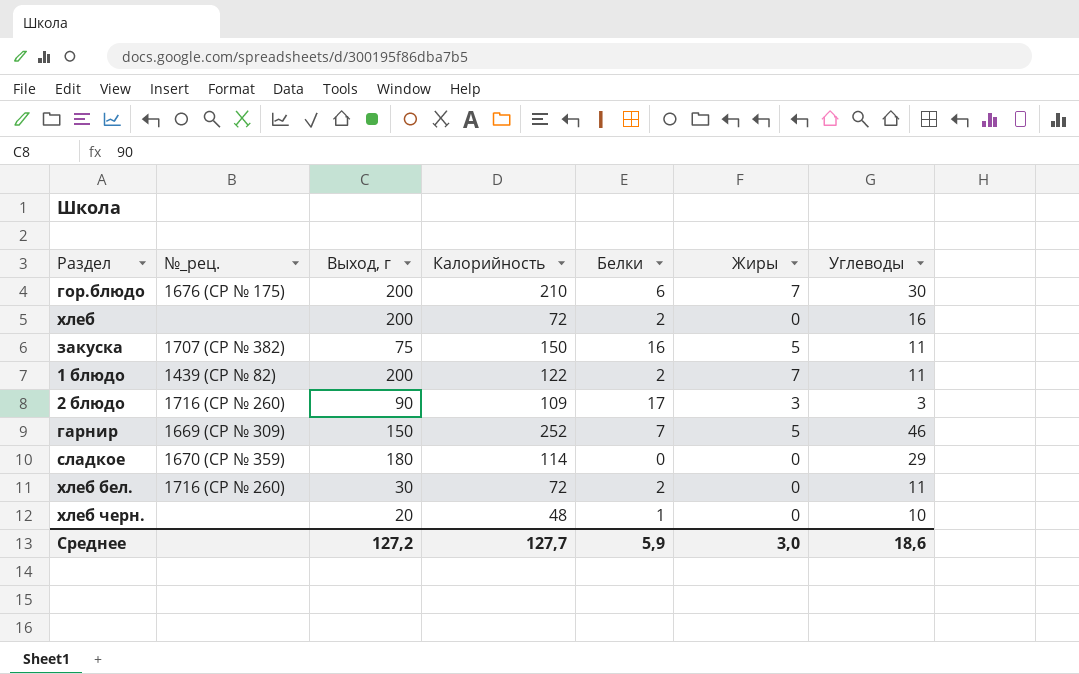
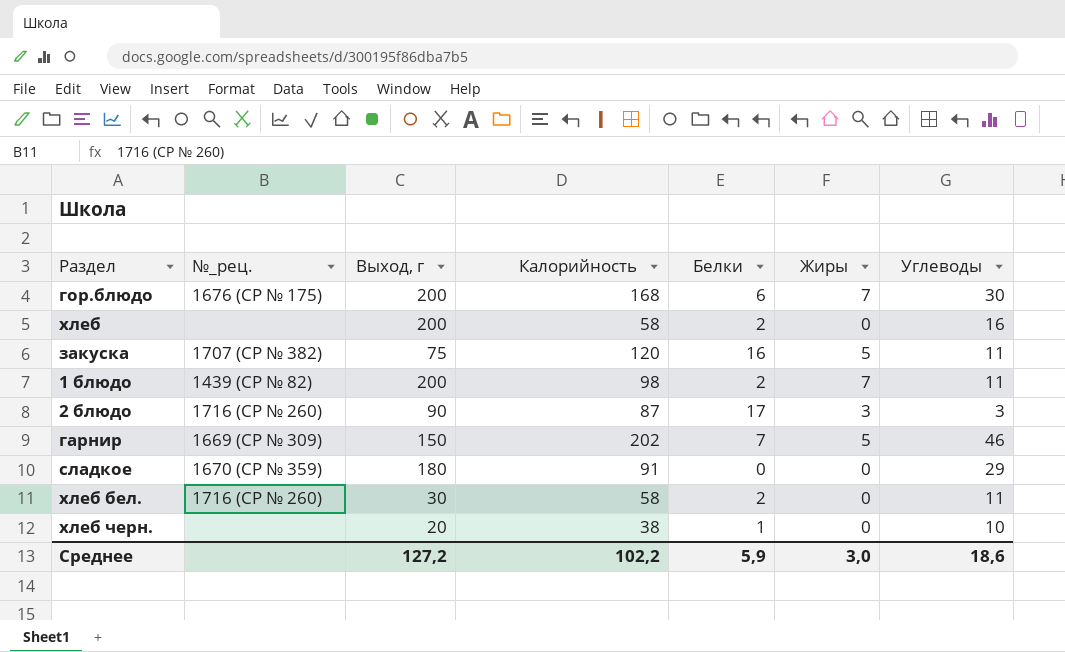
гор.блюдо | Калорийность: 210 -> 168
хлеб | Калорийность: 72 -> 58
закуска | Калорийность: 150 -> 120
1 блюдо | Калорийность: 122 -> 98
2 блюдо | Калорийность: 109 -> 87
гарнир | Калорийность: 252 -> 202
сладкое | Калорийность: 114 -> 91
хлеб бел. | Калорийность: 72 -> 58
хлеб черн. | Калорийность: 48 -> 38
Среднее | Калорийность: 127,7 -> 102,2

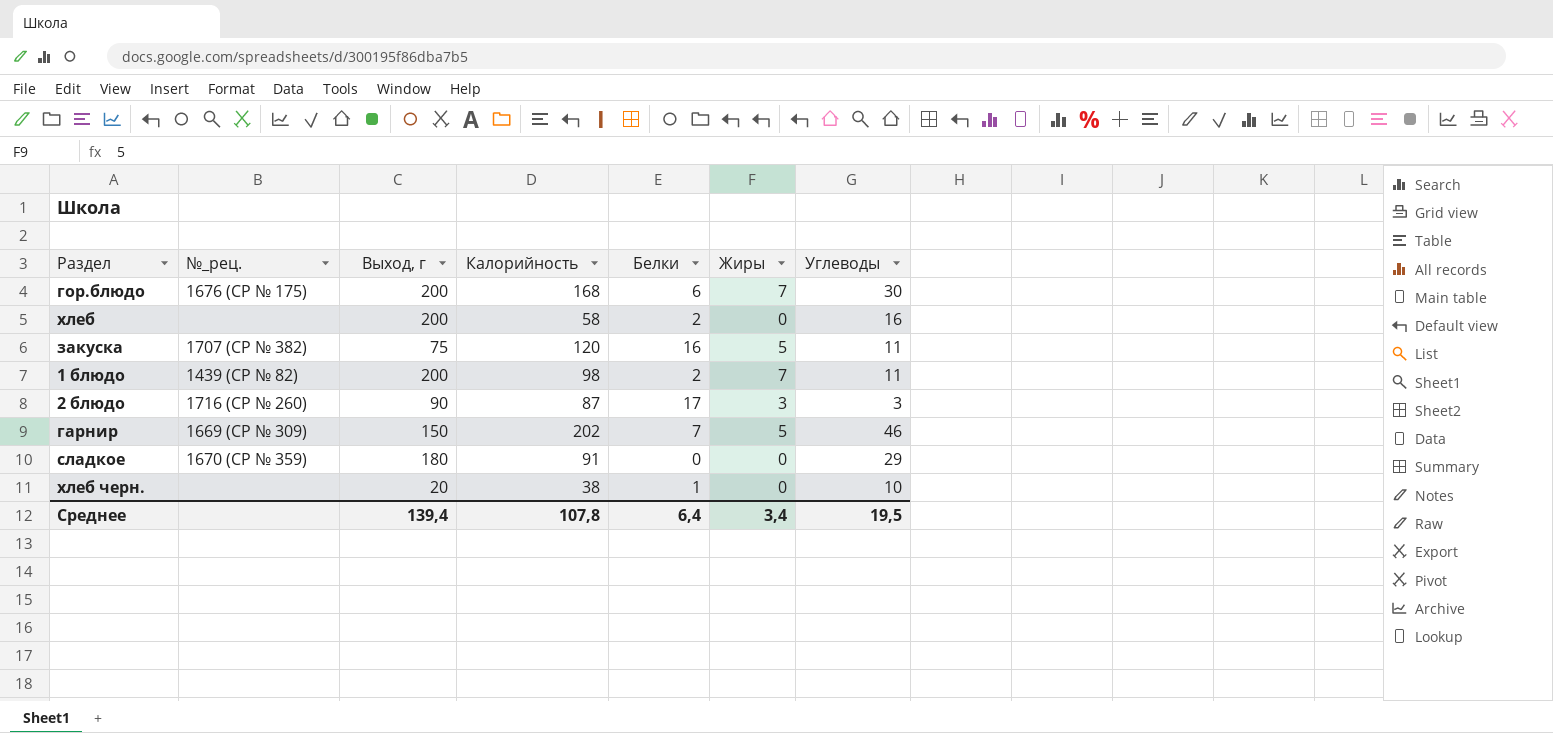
row хлеб бел.: 1716 (СР № 260) | 30 | 58 | 2 | 0 | 11 -> none
Среднее | Выход, г: 127,2 -> 139,4
Среднее | Калорийность: 102,2 -> 107,8
Среднее | Белки: 5,9 -> 6,4
Среднее | Жиры: 3,0 -> 3,4
Среднее | Углеводы: 18,6 -> 19,5

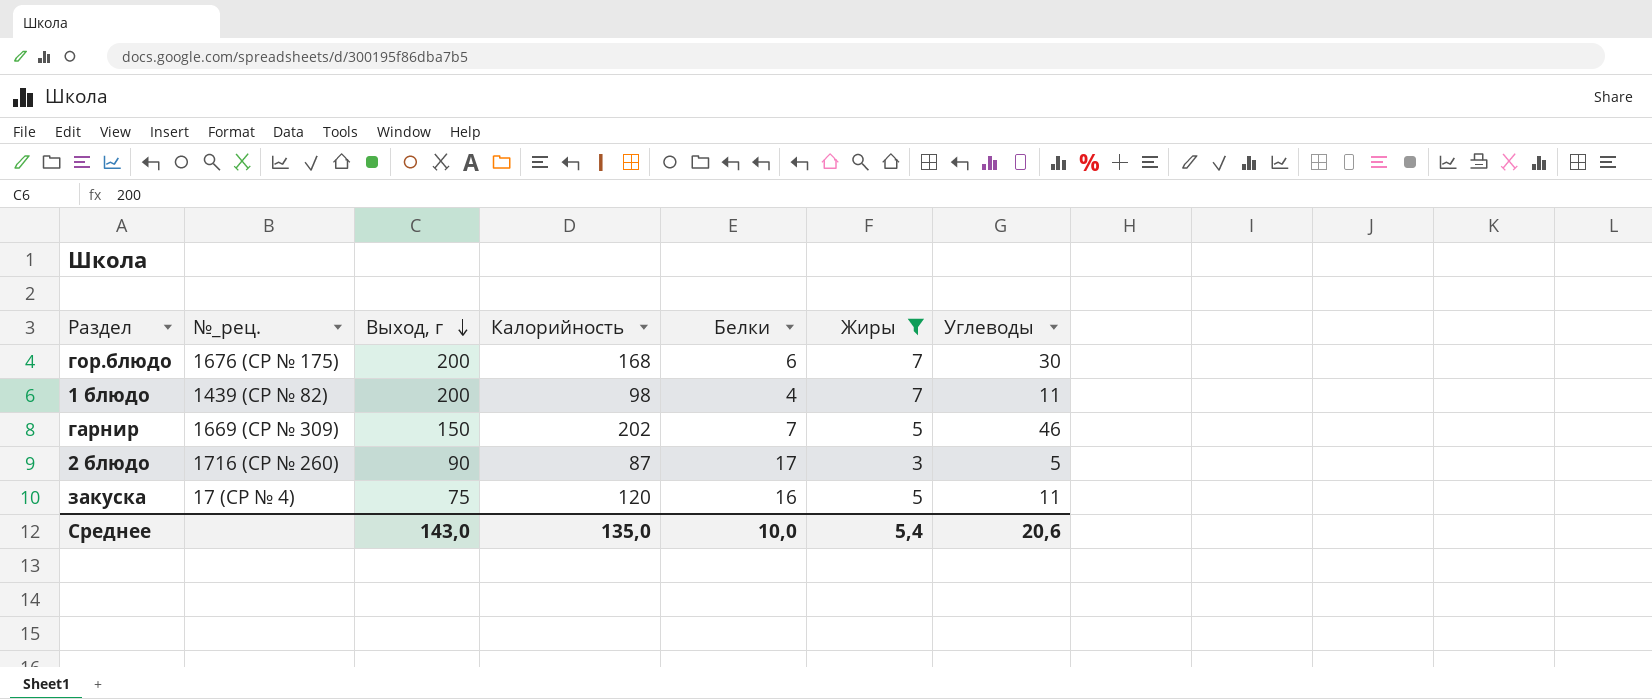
filter: none -> Жиры != 0
row order: none -> Выход, г descending
1 блюдо | Белки: 2 -> 4
2 блюдо | Углеводы: 3 -> 5
закуска | №_рец.: 1707 (СР № 382) -> 17 (СР № 4)
Среднее | Выход, г: 139,4 -> 143,0
Среднее | Калорийность: 107,8 -> 135,0
Среднее | Белки: 6,4 -> 10,0
Среднее | Жиры: 3,4 -> 5,4
Среднее | Углеводы: 19,5 -> 20,6

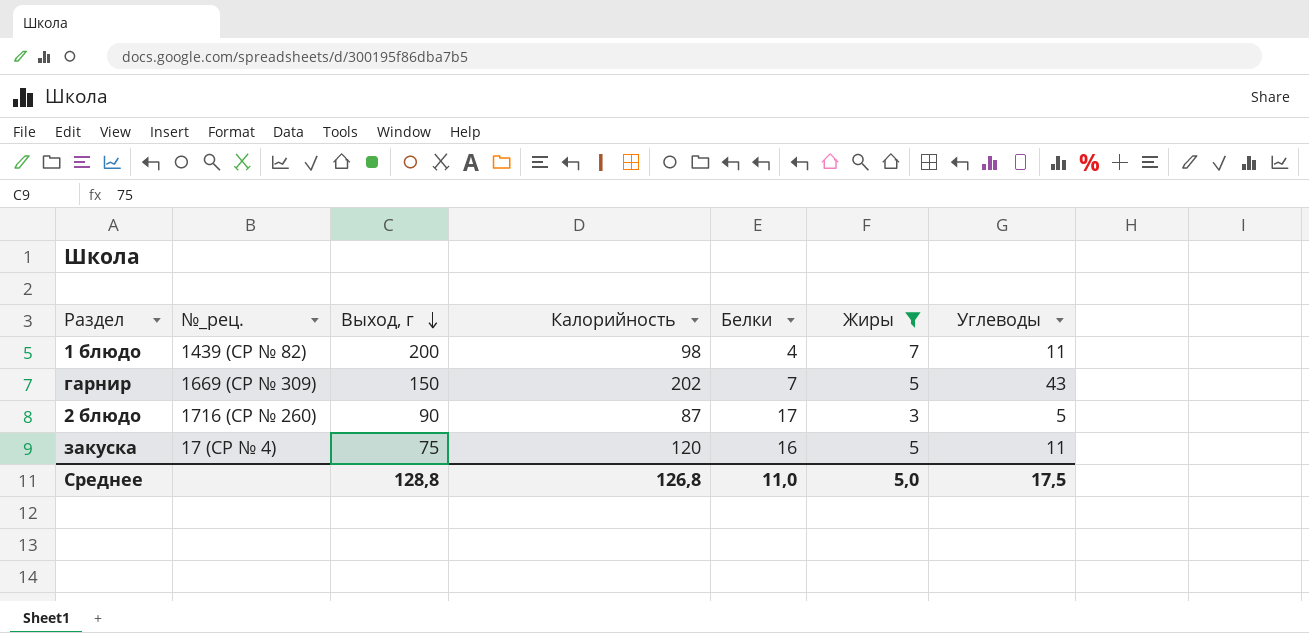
row гор.блюдо: 1676 (СР № 175) | 200 | 168 | 6 | 7 | 30 -> none
гарнир | Углеводы: 46 -> 43
Среднее | Выход, г: 143,0 -> 128,8
Среднее | Калорийность: 135,0 -> 126,8
Среднее | Белки: 10,0 -> 11,0
Среднее | Жиры: 5,4 -> 5,0
Среднее | Углеводы: 20,6 -> 17,5

